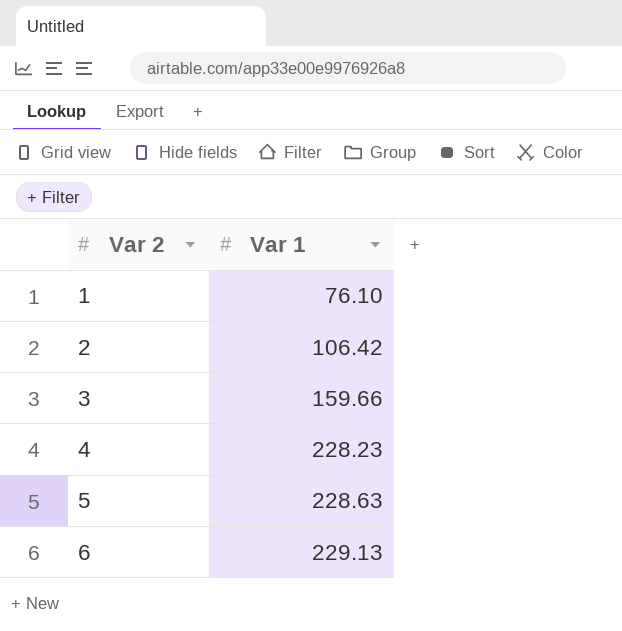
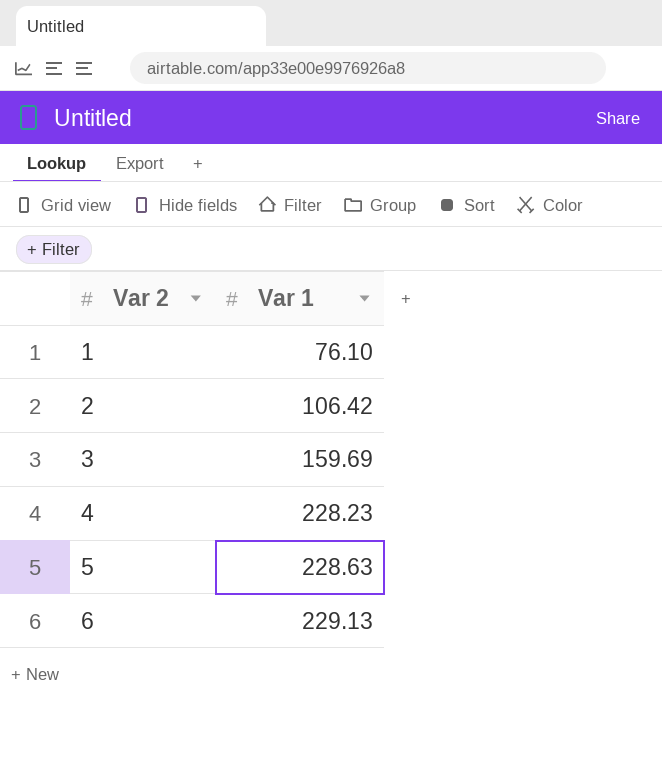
3 | Var 1: 159.66 -> 159.69

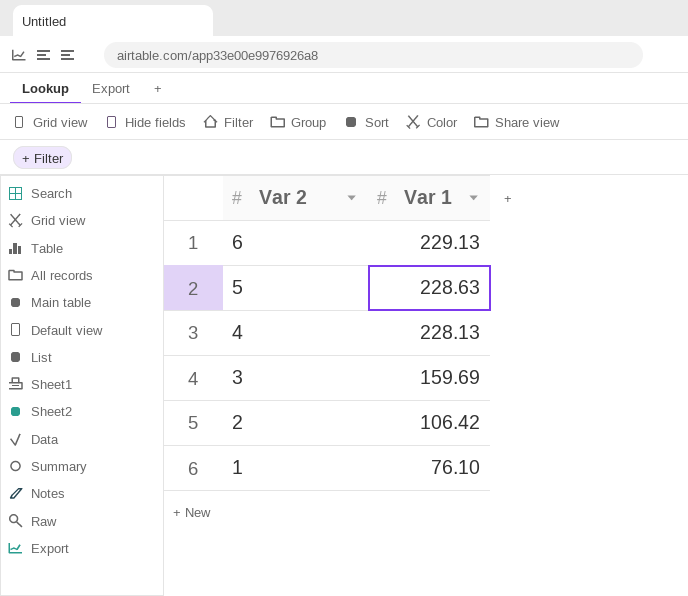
row order: Var 2 ascending -> Var 2 descending
4 | Var 1: 228.23 -> 228.13

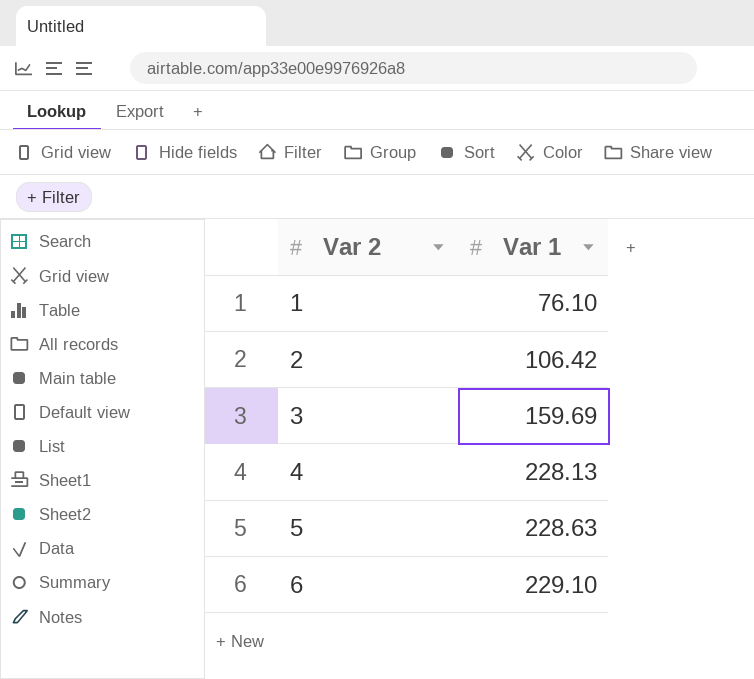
row order: Var 2 descending -> Var 2 ascending
6 | Var 1: 229.13 -> 229.10

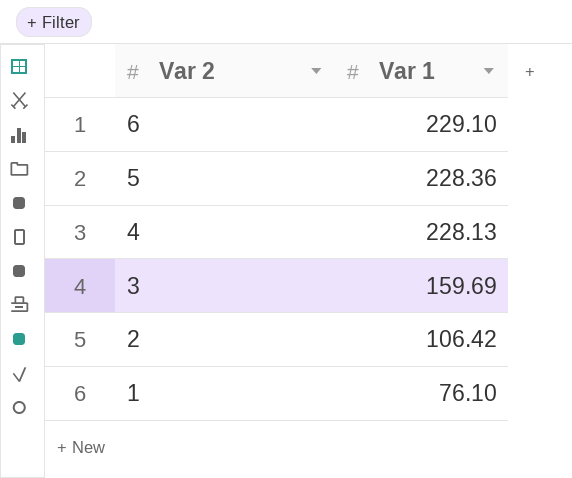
row order: Var 2 ascending -> Var 2 descending
5 | Var 1: 228.63 -> 228.36

